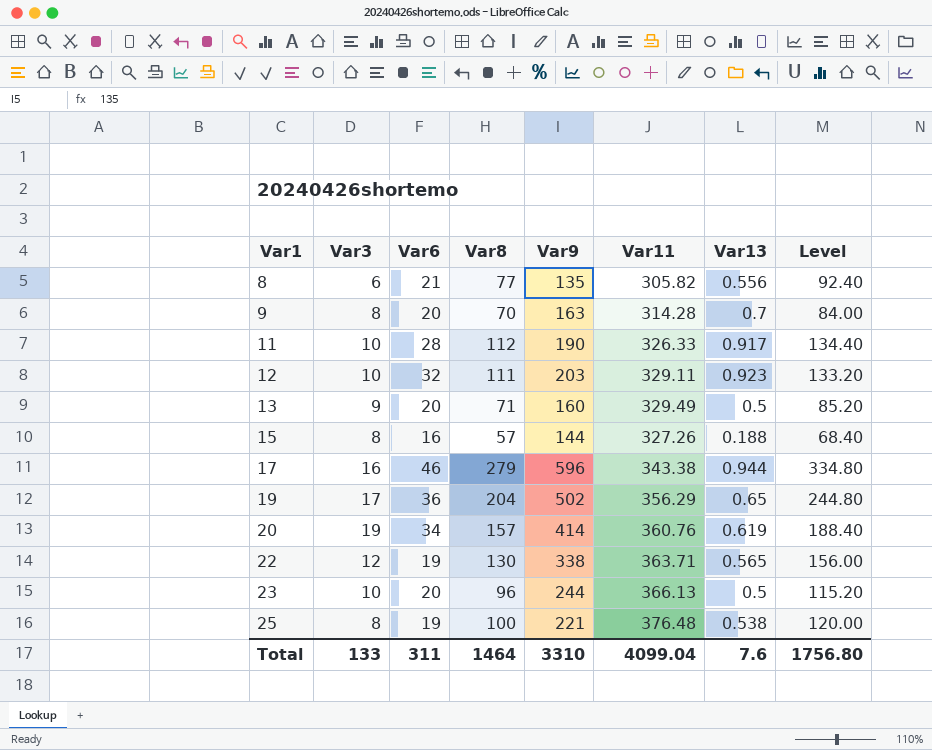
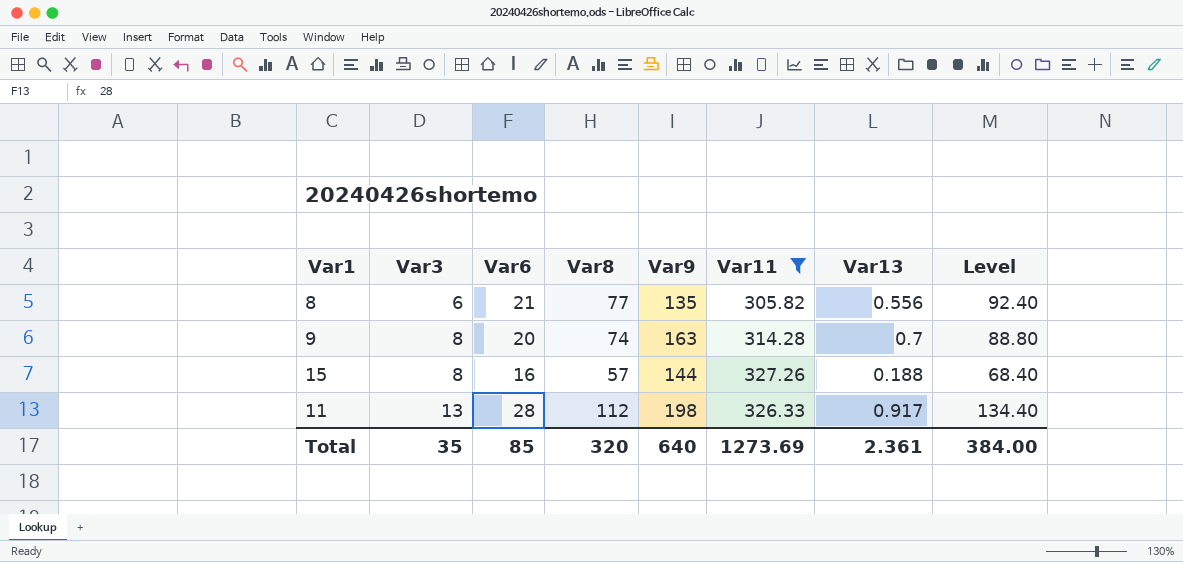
filter: none -> Var11 <= 327.26
row order: Var1 ascending -> Var3 ascending
9 | Var8: 70 -> 74
9 | Level: 84.00 -> 88.80
11 | Var3: 10 -> 13
11 | Var9: 190 -> 198
Total | Var3: 133 -> 35
Total | Var6: 311 -> 85
Total | Var8: 1464 -> 320
Total | Var9: 3310 -> 640
Total | Var11: 4099.04 -> 1273.69
Total | Var13: 7.6 -> 2.361
Total | Level: 1756.80 -> 384.00

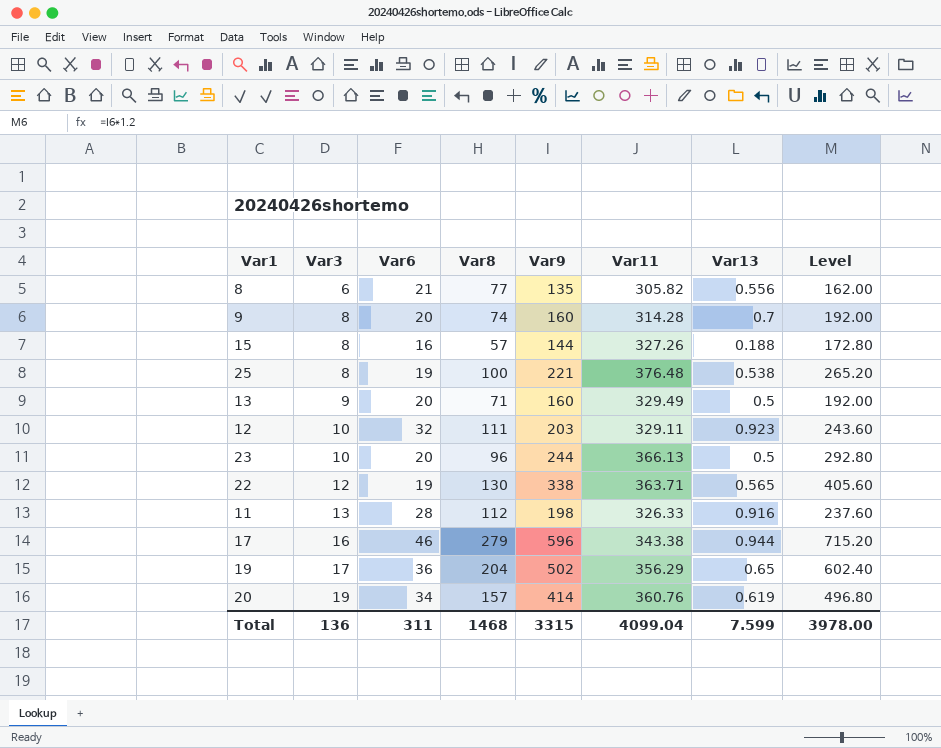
filter: Var11 <= 327.26 -> none
column Level | formula: [Var8] * 1.2 -> [Var9] * 1.2
9 | Var9: 163 -> 160
11 | Var13: 0.917 -> 0.916
Total | Var3: 35 -> 136
Total | Var6: 85 -> 311
Total | Var8: 320 -> 1468
Total | Var9: 640 -> 3315
Total | Var11: 1273.69 -> 4099.04
Total | Var13: 2.361 -> 7.599
Total | Level: 384.00 -> 3978.00

